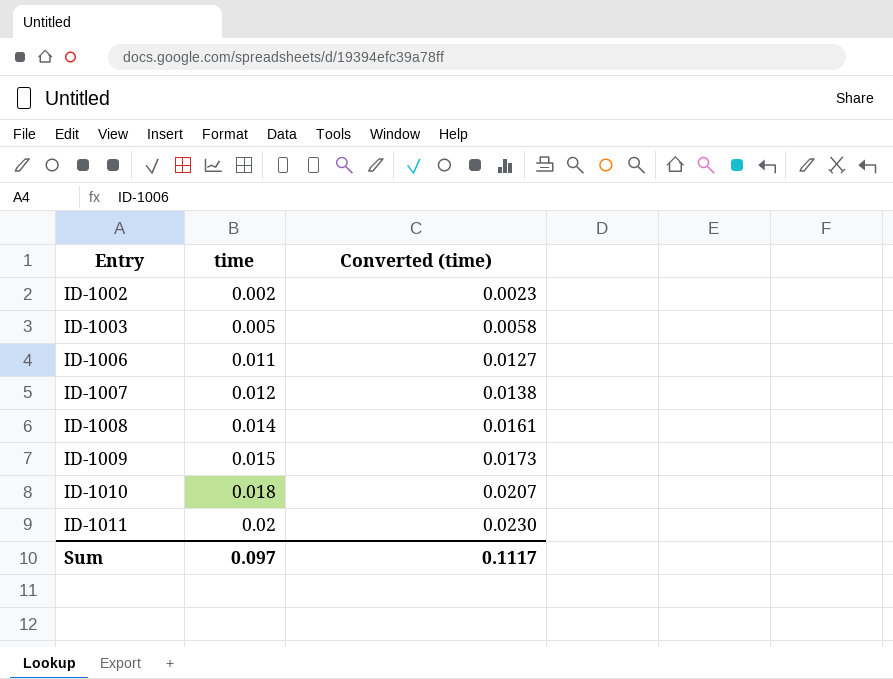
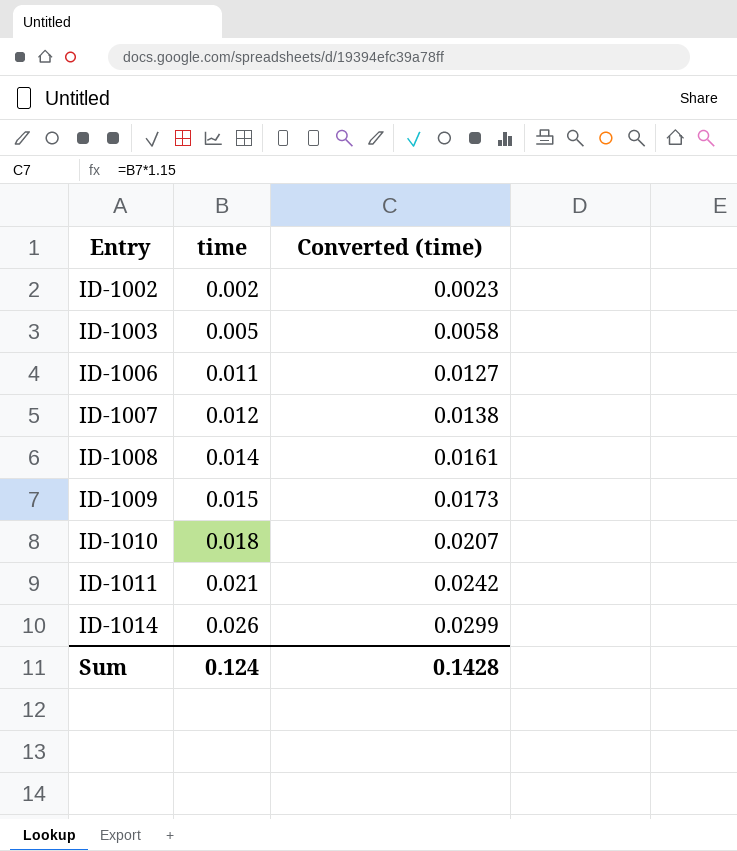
ID-1011 | time: 0.02 -> 0.021
ID-1011 | Converted (time): 0.0230 -> 0.0242
row ID-1014: none -> 0.026 | 0.0299
Sum | time: 0.097 -> 0.124
Sum | Converted (time): 0.1117 -> 0.1428

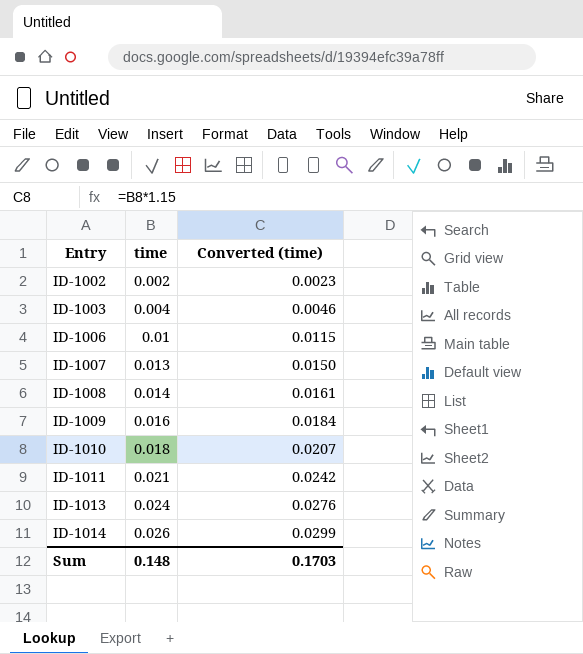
ID-1003 | time: 0.005 -> 0.004
ID-1003 | Converted (time): 0.0058 -> 0.0046
ID-1006 | time: 0.011 -> 0.01
ID-1006 | Converted (time): 0.0127 -> 0.0115
ID-1007 | time: 0.012 -> 0.013
ID-1007 | Converted (time): 0.0138 -> 0.0150
ID-1009 | time: 0.015 -> 0.016
ID-1009 | Converted (time): 0.0173 -> 0.0184
row ID-1013: none -> 0.024 | 0.0276
Sum | time: 0.124 -> 0.148
Sum | Converted (time): 0.1428 -> 0.1703

